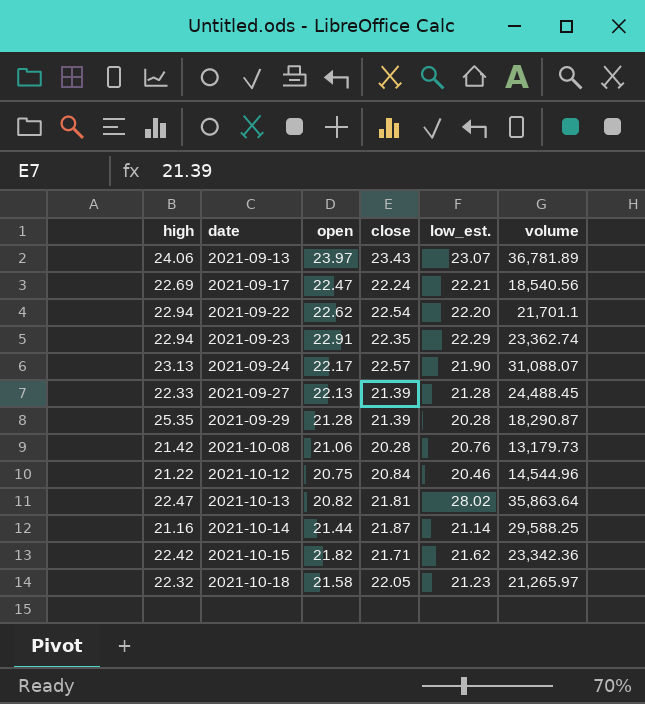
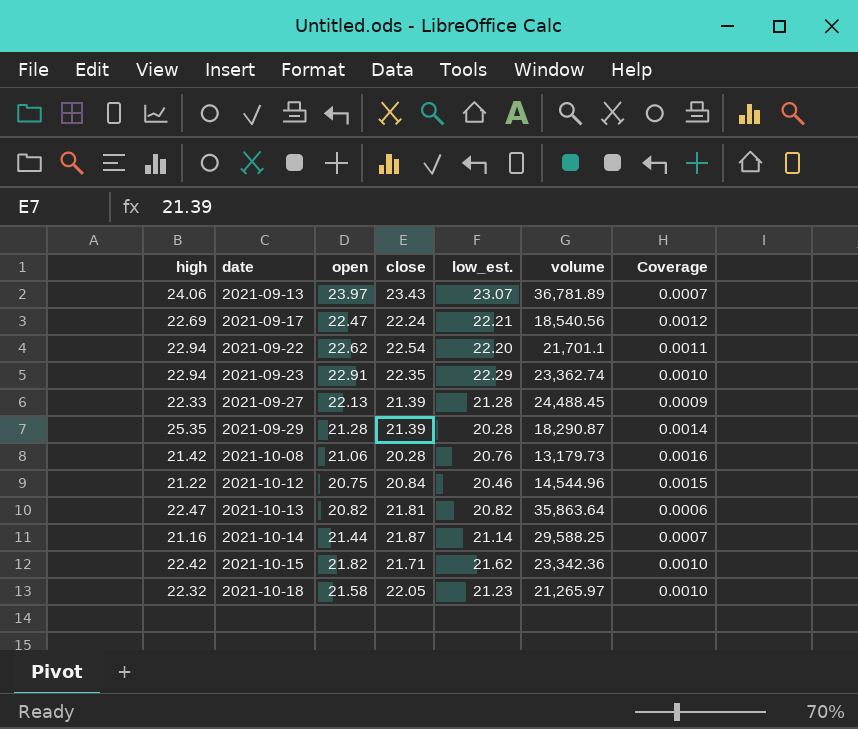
column Coverage | formula: none -> [high] / [volume]
row 2021-09-24: 23.13 | 22.17 | 22.57 | 21.90 | 31,088.07 -> none
2021-10-13 | low_est.: 28.02 -> 20.82

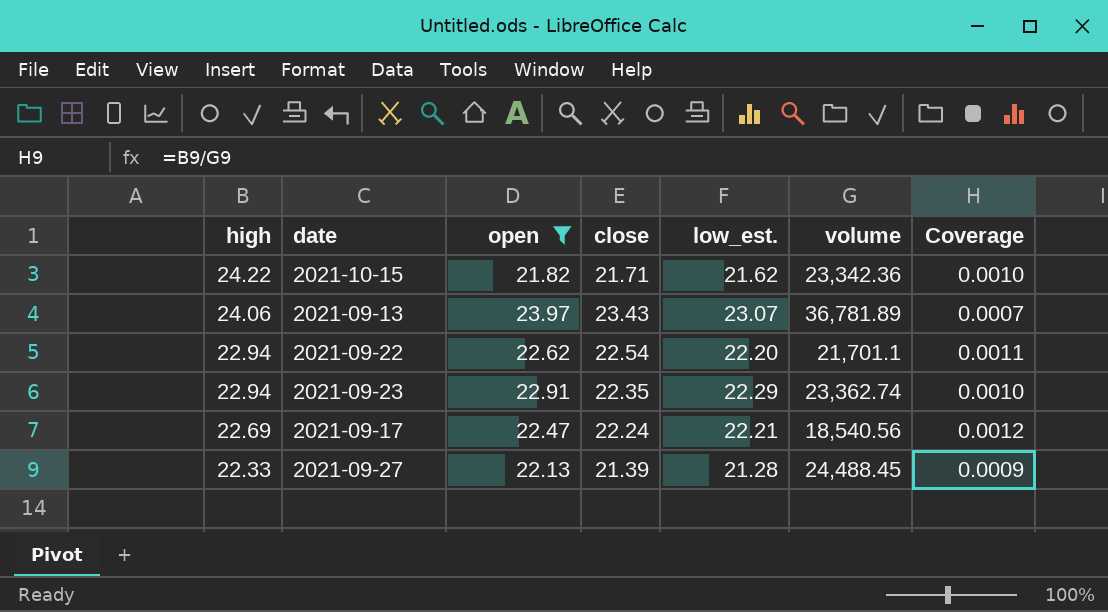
filter: none -> open >= 21.82
row order: date ascending -> high descending
2021-10-15 | high: 22.42 -> 24.22

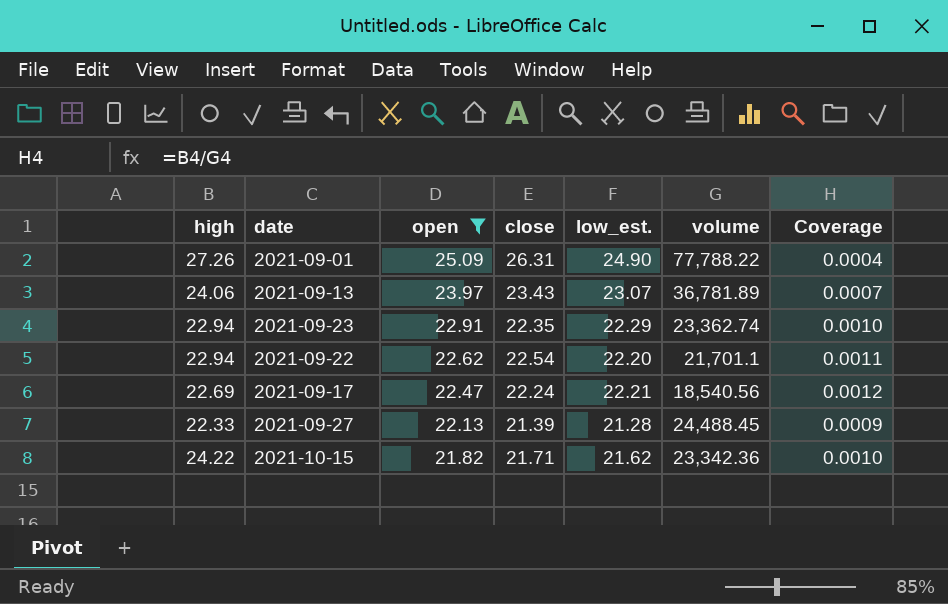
row order: high descending -> open descending
row 2021-09-01: none -> 27.26 | 25.09 | 26.31 | 24.90 | 77,788.22 | 0.0004

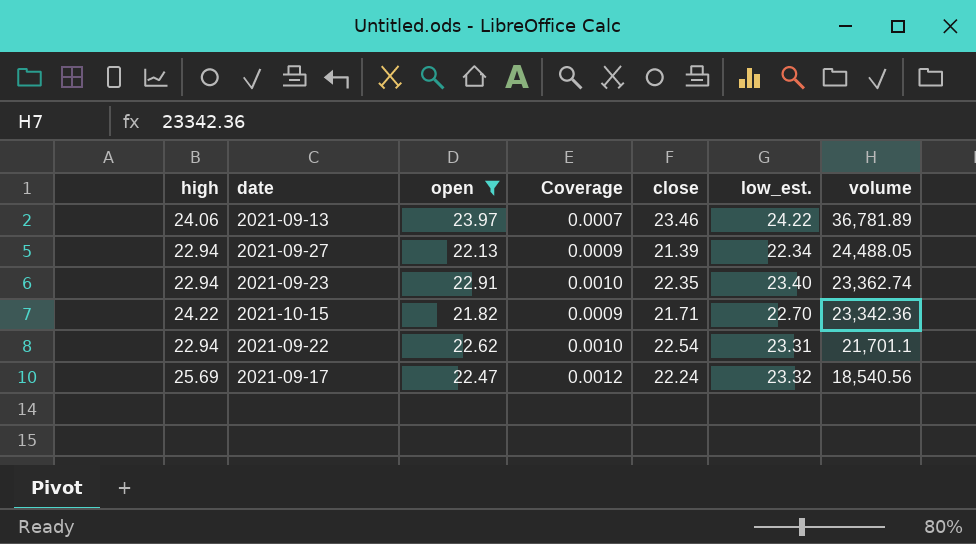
row order: open descending -> volume descending
column Coverage | formula: [high] / [volume] -> [open] / [volume]
column Coverage | position: 7 -> 4
row 2021-09-01: 27.26 | 25.09 | 26.31 | 24.90 | 77,788.22 | 0.0004 -> none
2021-09-13 | close: 23.43 -> 23.46
2021-09-13 | low_est.: 23.07 -> 24.22
2021-09-27 | high: 22.33 -> 22.94
2021-09-27 | low_est.: 21.28 -> 22.34
2021-09-27 | volume: 24,488.45 -> 24,488.05
2021-09-23 | low_est.: 22.29 -> 23.40
2021-10-15 | low_est.: 21.62 -> 22.70
2021-09-22 | low_est.: 22.20 -> 23.31
2021-09-17 | high: 22.69 -> 25.69
2021-09-17 | low_est.: 22.21 -> 23.32

